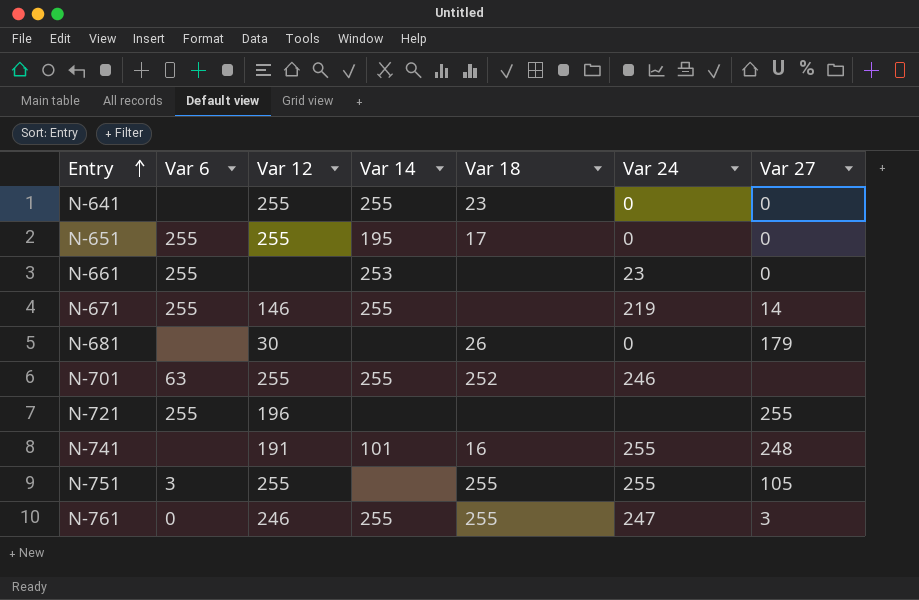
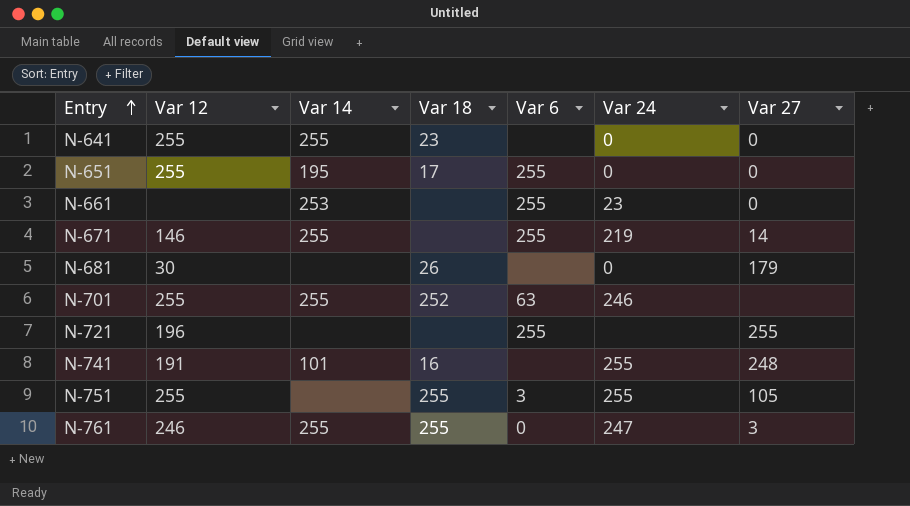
column Var 6 | position: 2 -> 5

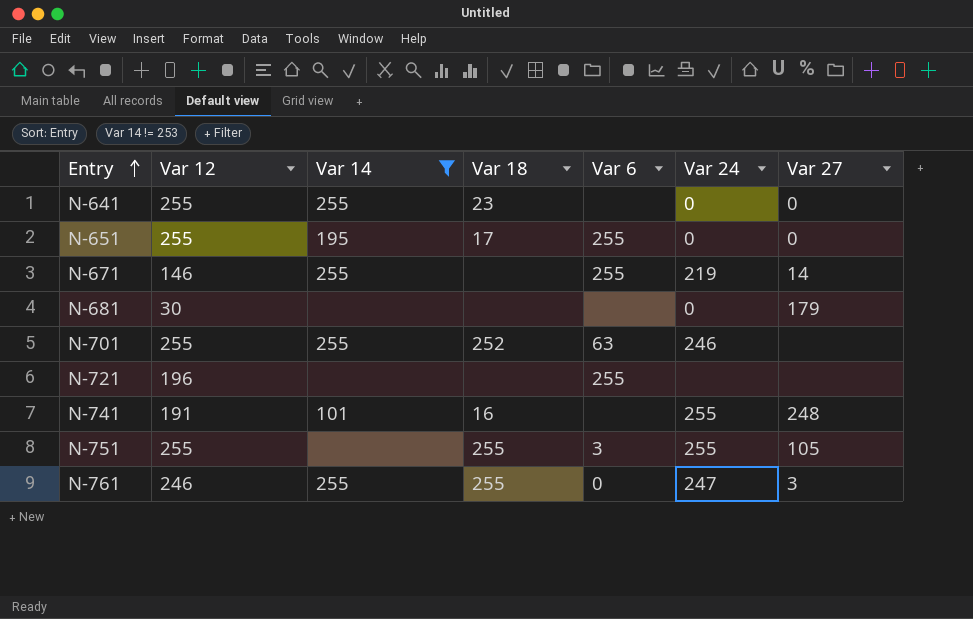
filter: none -> Var 14 != 253
N-681 | Var 18: 26 -> none
N-721 | Var 27: 255 -> none

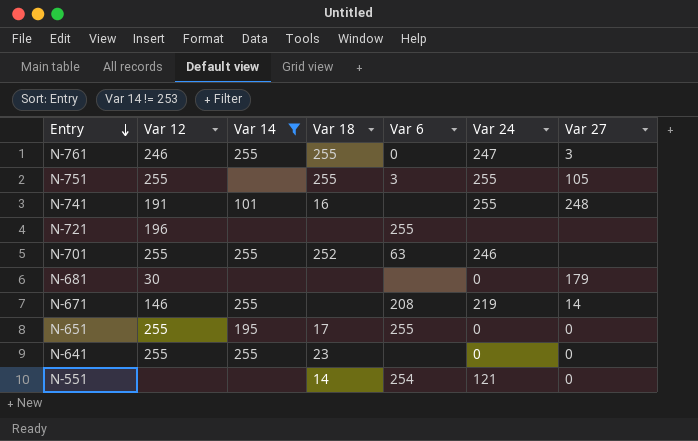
row order: Entry ascending -> Entry descending
N-671 | Var 6: 255 -> 208
row N-551: none -> none | none | 14 | 254 | 121 | 0

